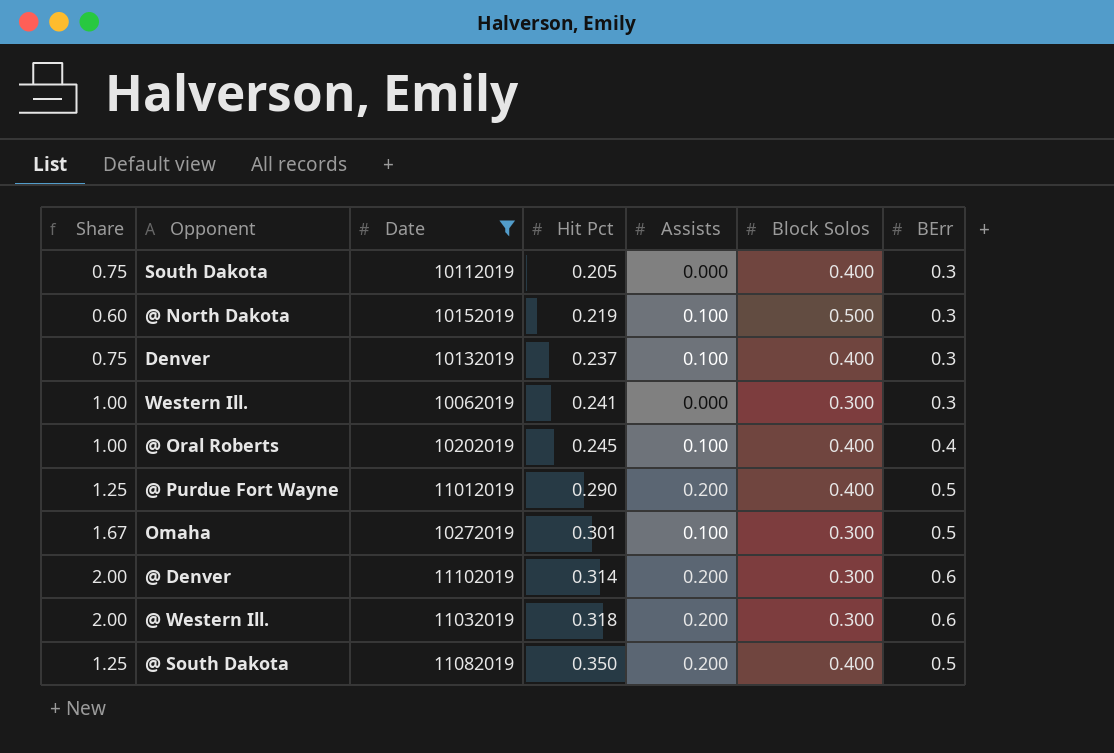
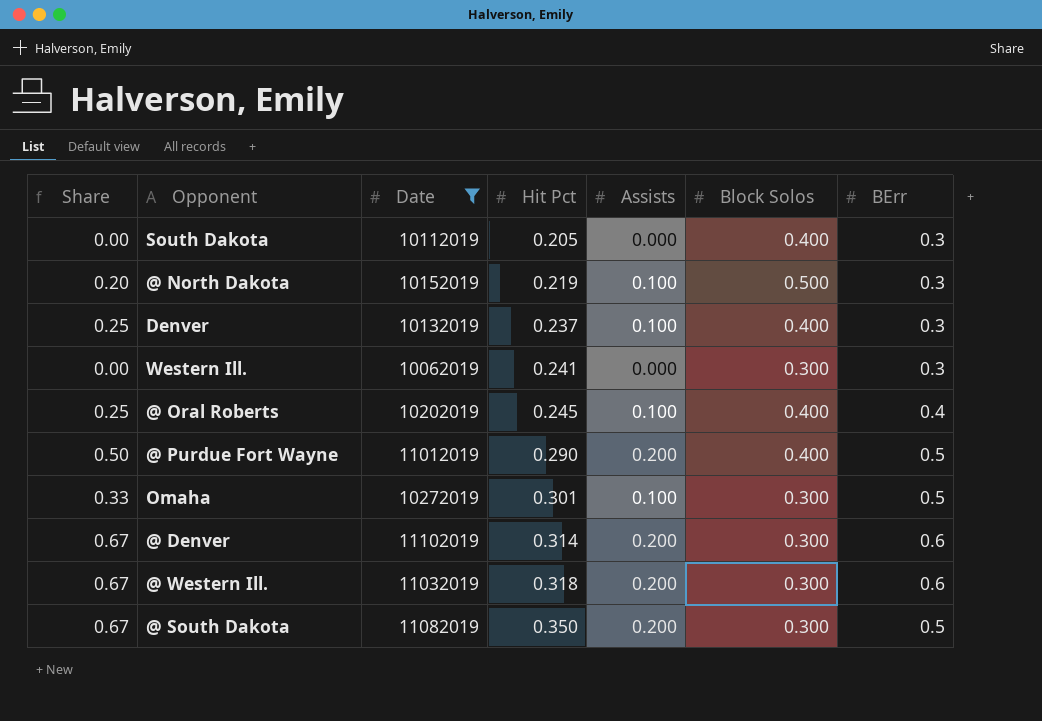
column Share | formula: [BErr] / [Block Solos] -> [Assists] / [Block Solos]
@ South Dakota | Block Solos: 0.400 -> 0.300

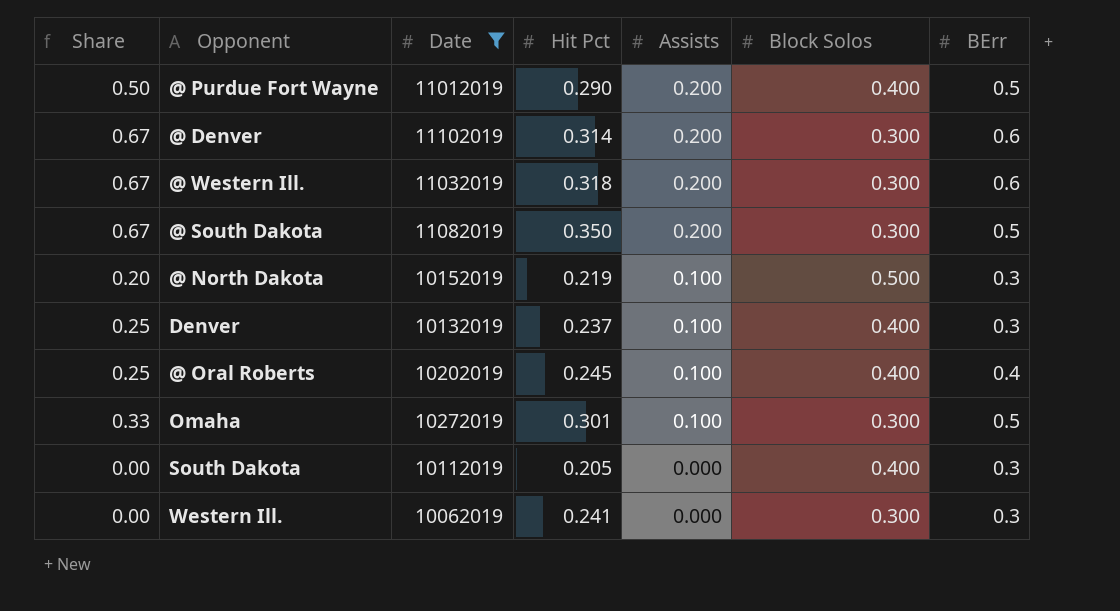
row order: Hit Pct ascending -> Assists descending

